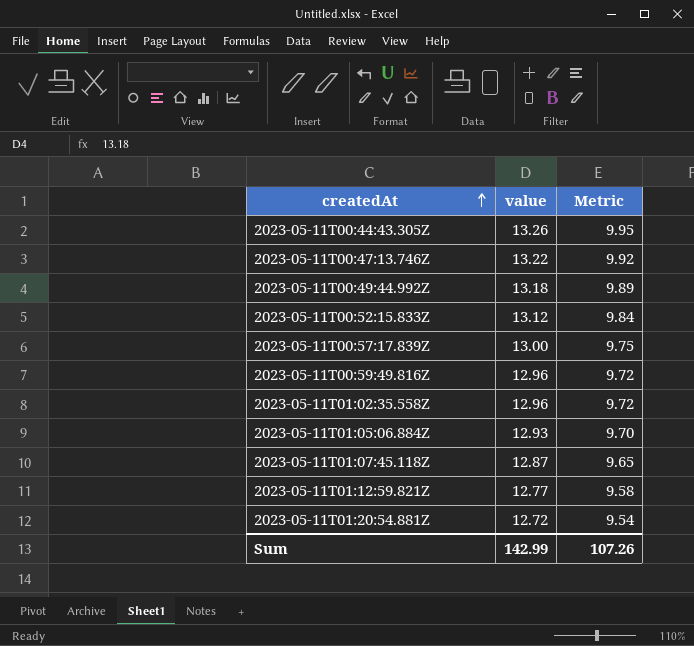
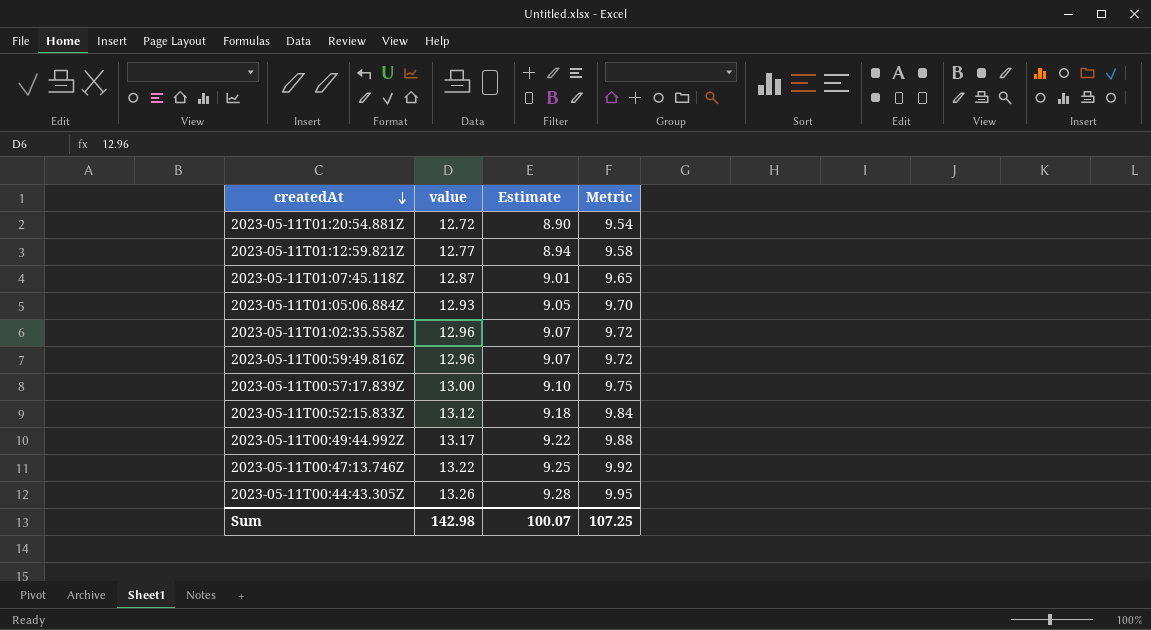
row order: createdAt ascending -> createdAt descending
column Estimate | formula: none -> [value] * 0.7
2023-05-11T00:49:44.992Z | value: 13.18 -> 13.17
2023-05-11T00:49:44.992Z | Metric: 9.89 -> 9.88
Sum | value: 142.99 -> 142.98
Sum | Metric: 107.26 -> 107.25

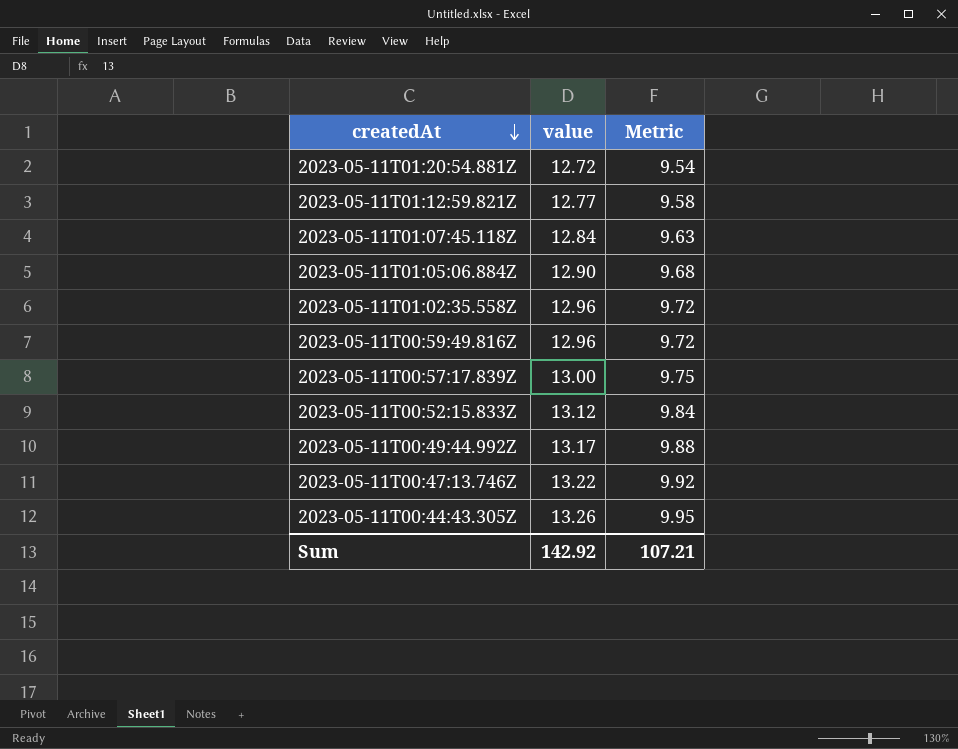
column Estimate | formula: [value] * 0.7 -> none
2023-05-11T01:07:45.118Z | value: 12.87 -> 12.84
2023-05-11T01:07:45.118Z | Metric: 9.65 -> 9.63
2023-05-11T01:05:06.884Z | value: 12.93 -> 12.90
2023-05-11T01:05:06.884Z | Metric: 9.70 -> 9.68
Sum | value: 142.98 -> 142.92
Sum | Metric: 107.25 -> 107.21

